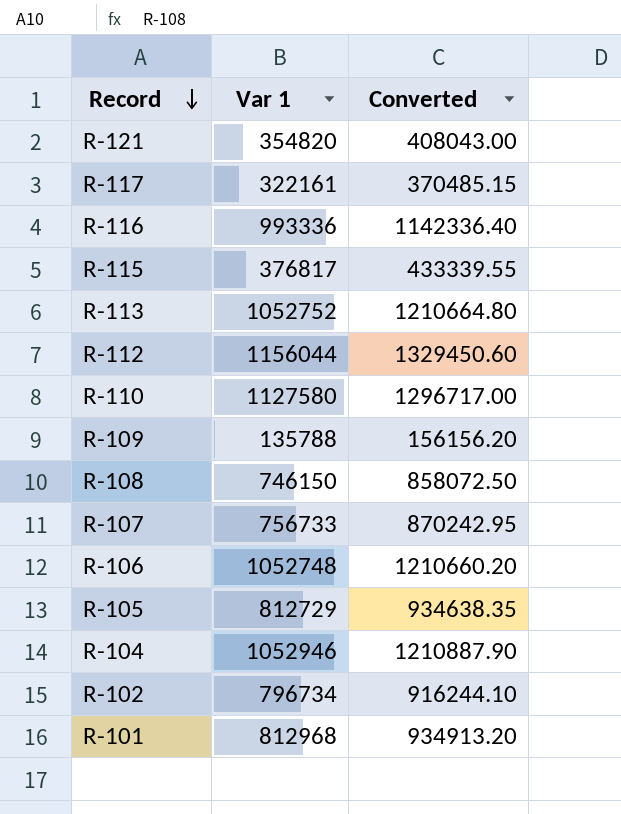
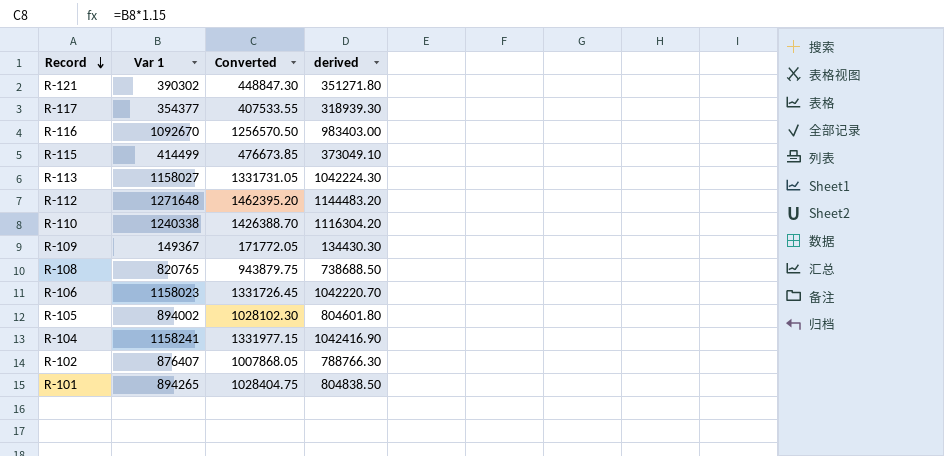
column derived | formula: none -> [Var 1] * 0.9
row R-107: 756733 | 870242.95 -> none
R-121 | Var 1: 354820 -> 390302
R-121 | Converted: 408043.00 -> 448847.30
R-117 | Var 1: 322161 -> 354377
R-117 | Converted: 370485.15 -> 407533.55
R-116 | Var 1: 993336 -> 1092670
R-116 | Converted: 1142336.40 -> 1256570.50
R-115 | Var 1: 376817 -> 414499
R-115 | Converted: 433339.55 -> 476673.85
R-113 | Var 1: 1052752 -> 1158027
R-113 | Converted: 1210664.80 -> 1331731.05
R-112 | Var 1: 1156044 -> 1271648
R-112 | Converted: 1329450.60 -> 1462395.20
R-110 | Var 1: 1127580 -> 1240338
R-110 | Converted: 1296717.00 -> 1426388.70
R-109 | Var 1: 135788 -> 149367
R-109 | Converted: 156156.20 -> 171772.05
R-108 | Var 1: 746150 -> 820765
R-108 | Converted: 858072.50 -> 943879.75
R-106 | Var 1: 1052748 -> 1158023
R-106 | Converted: 1210660.20 -> 1331726.45
R-105 | Var 1: 812729 -> 894002
R-105 | Converted: 934638.35 -> 1028102.30
R-104 | Var 1: 1052946 -> 1158241
R-104 | Converted: 1210887.90 -> 1331977.15
R-102 | Var 1: 796734 -> 876407
R-102 | Converted: 916244.10 -> 1007868.05
R-101 | Var 1: 812968 -> 894265
R-101 | Converted: 934913.20 -> 1028404.75

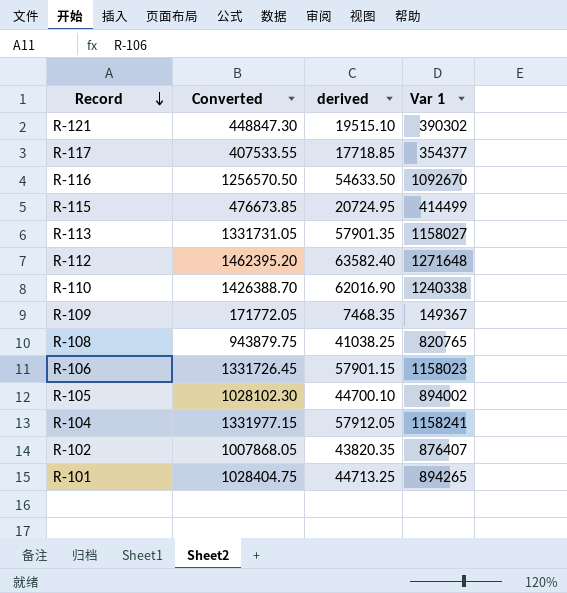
column derived | formula: [Var 1] * 0.9 -> [Var 1] * 0.05
column Var 1 | position: 2 -> 4

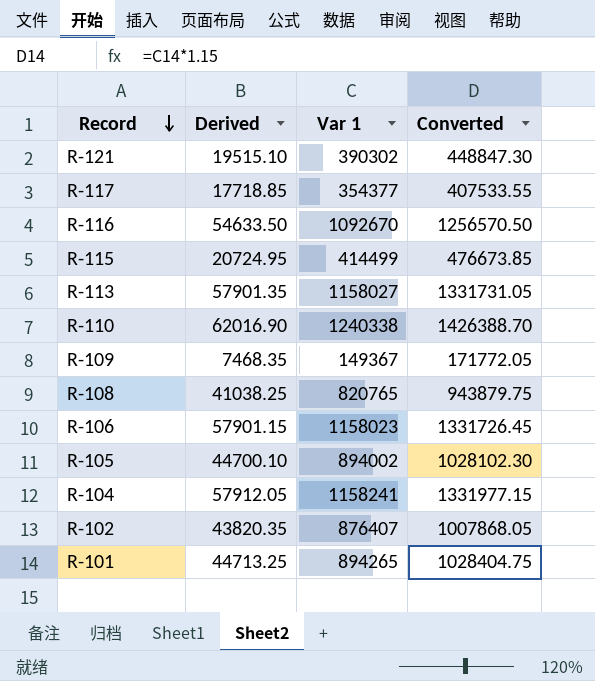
column name: derived -> Derived
column Converted | position: 2 -> 4
row R-112: 1462395.20 | 63582.40 | 1271648 -> none

